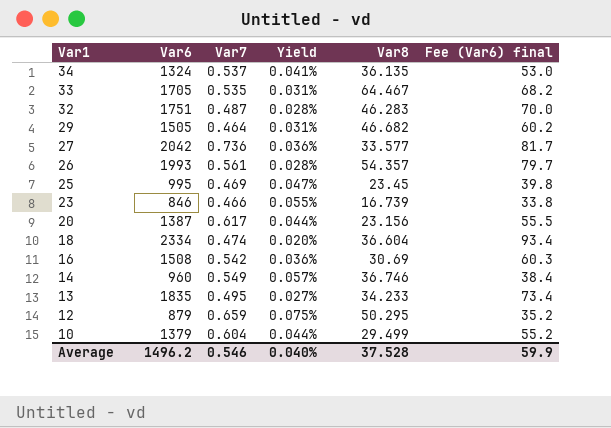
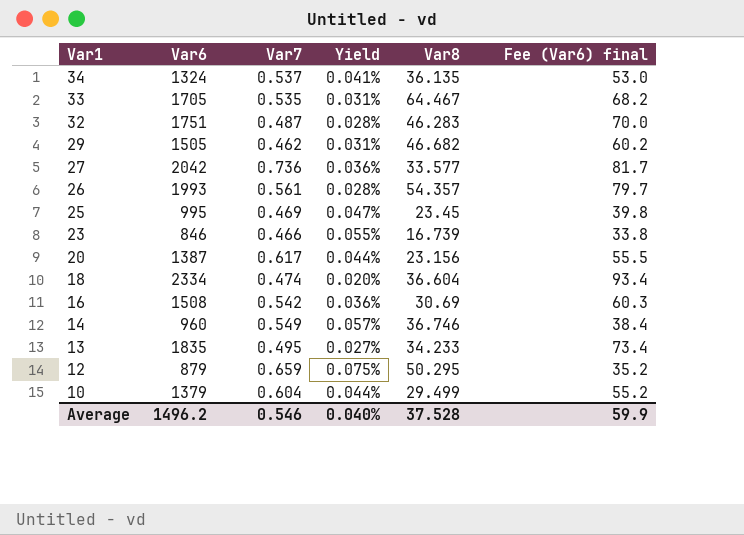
29 | Var7: 0.464 -> 0.462

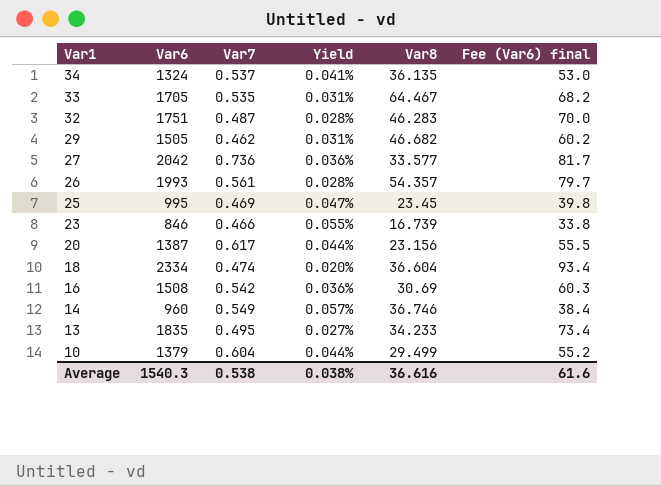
row 12: 879 | 0.659 | 0.075% | 50.295 | 35.2 -> none
Average | Var6: 1496.2 -> 1540.3
Average | Var7: 0.546 -> 0.538
Average | Yield: 0.040% -> 0.038%
Average | Var8: 37.528 -> 36.616
Average | Fee (Var6) final: 59.9 -> 61.6

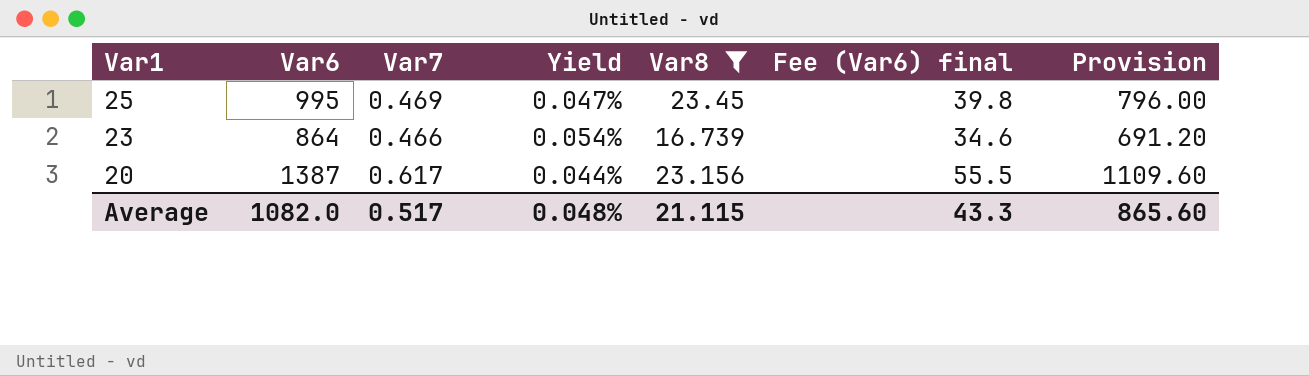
filter: none -> Var8 <= 23.45
column Provision | formula: none -> [Var6] * 0.8
23 | Var6: 846 -> 864
23 | Yield: 0.055% -> 0.054%
23 | Fee (Var6) final: 33.8 -> 34.6
Average | Var6: 1540.3 -> 1082.0
Average | Var7: 0.538 -> 0.517
Average | Yield: 0.038% -> 0.048%
Average | Var8: 36.616 -> 21.115
Average | Fee (Var6) final: 61.6 -> 43.3

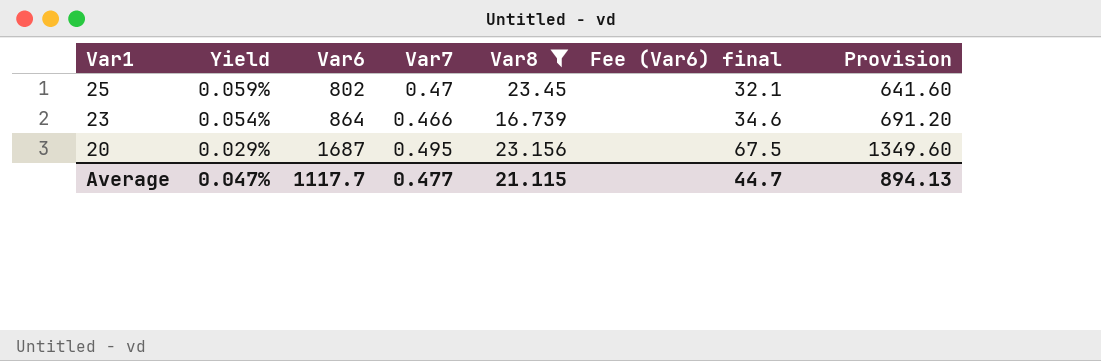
column Yield | position: 4 -> 2
25 | Yield: 0.047% -> 0.059%
25 | Var6: 995 -> 802
25 | Var7: 0.469 -> 0.47
25 | Fee (Var6) final: 39.8 -> 32.1
25 | Provision: 796.00 -> 641.60
20 | Yield: 0.044% -> 0.029%
20 | Var6: 1387 -> 1687
20 | Var7: 0.617 -> 0.495
20 | Fee (Var6) final: 55.5 -> 67.5
20 | Provision: 1109.60 -> 1349.60
Average | Yield: 0.048% -> 0.047%
Average | Var6: 1082.0 -> 1117.7
Average | Var7: 0.517 -> 0.477
Average | Fee (Var6) final: 43.3 -> 44.7
Average | Provision: 865.60 -> 894.13

